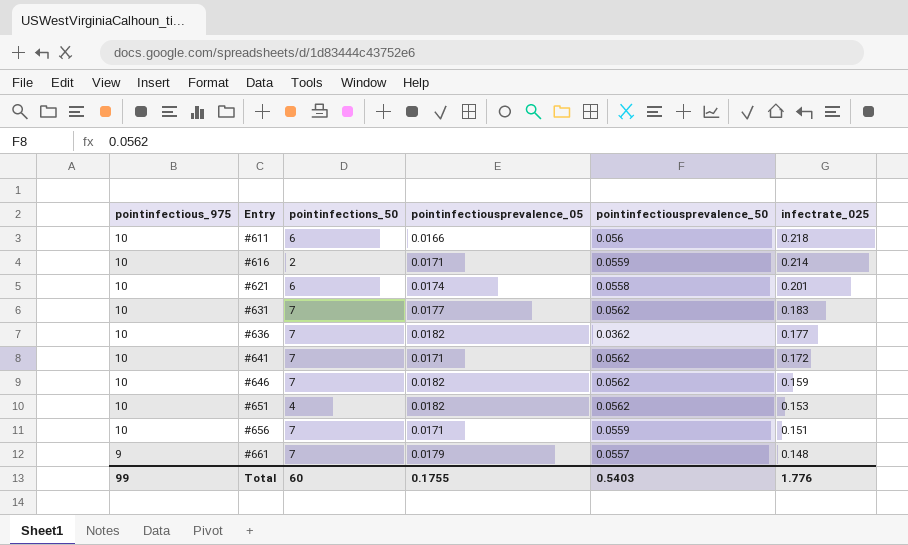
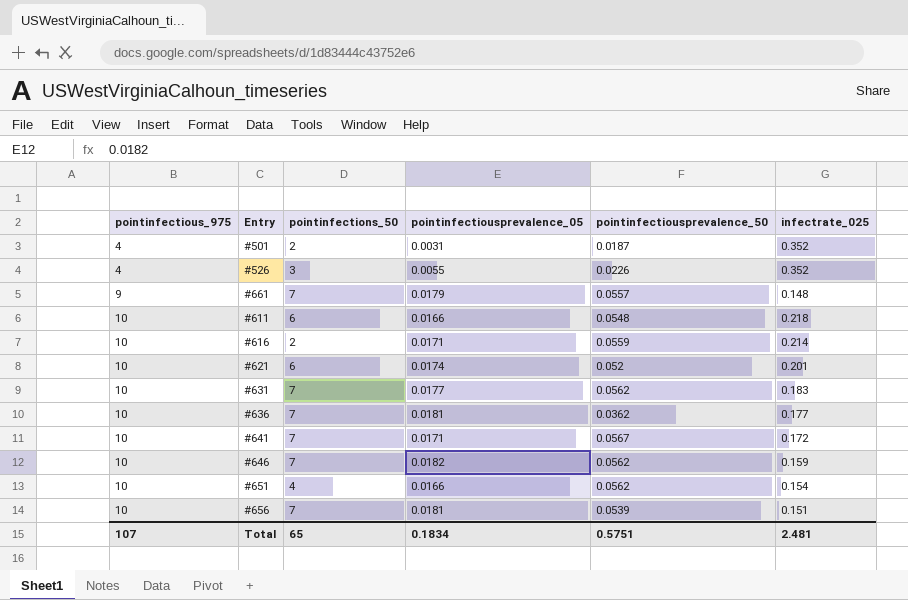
row order: pointinfectious_975 descending -> pointinfectious_975 ascending
row #501: none -> 4 | 2 | 0.0031 | 0.0187 | 0.352
row #526: none -> 4 | 3 | 0.0055 | 0.0226 | 0.352
#611 | pointinfectiousprevalence_50: 0.056 -> 0.0548
#621 | pointinfectiousprevalence_50: 0.0558 -> 0.052
#636 | pointinfectiousprevalence_05: 0.0182 -> 0.0181
#641 | pointinfectiousprevalence_50: 0.0562 -> 0.0567
#651 | pointinfectiousprevalence_05: 0.0182 -> 0.0166
#651 | infectrate_025: 0.153 -> 0.154
#656 | pointinfectiousprevalence_05: 0.0171 -> 0.0181
#656 | pointinfectiousprevalence_50: 0.0559 -> 0.0539
Total | pointinfectious_975: 99 -> 107
Total | pointinfections_50: 60 -> 65
Total | pointinfectiousprevalence_05: 0.1755 -> 0.1834
Total | pointinfectiousprevalence_50: 0.5403 -> 0.5751
Total | infectrate_025: 1.776 -> 2.481

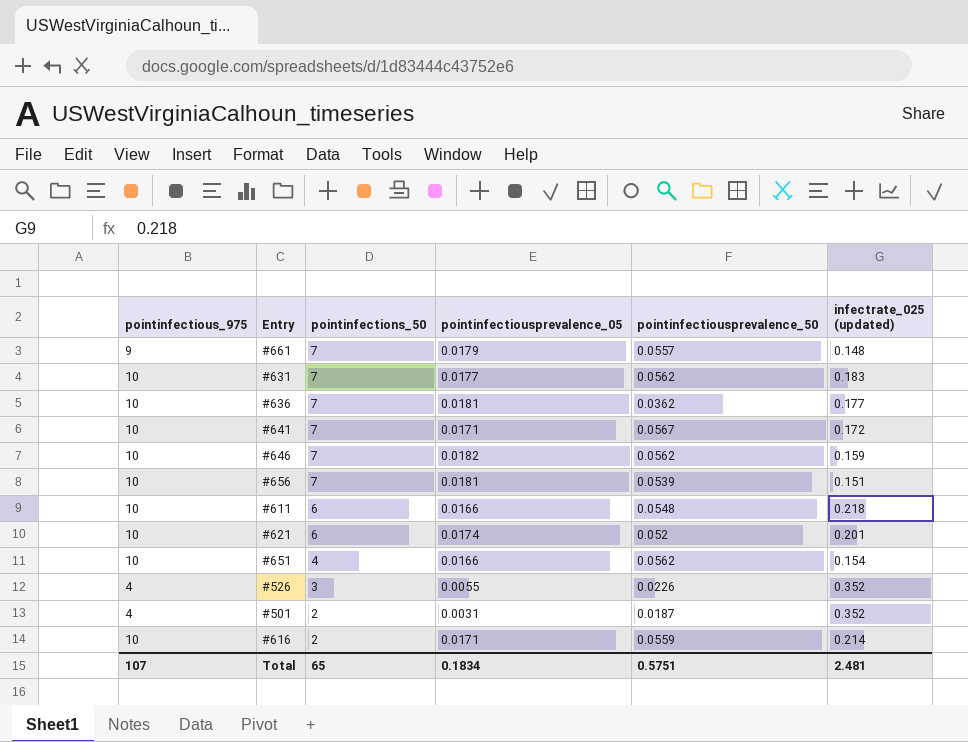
row order: pointinfectious_975 ascending -> pointinfections_50 descending
column name: infectrate_025 -> infectrate_025 (updated)

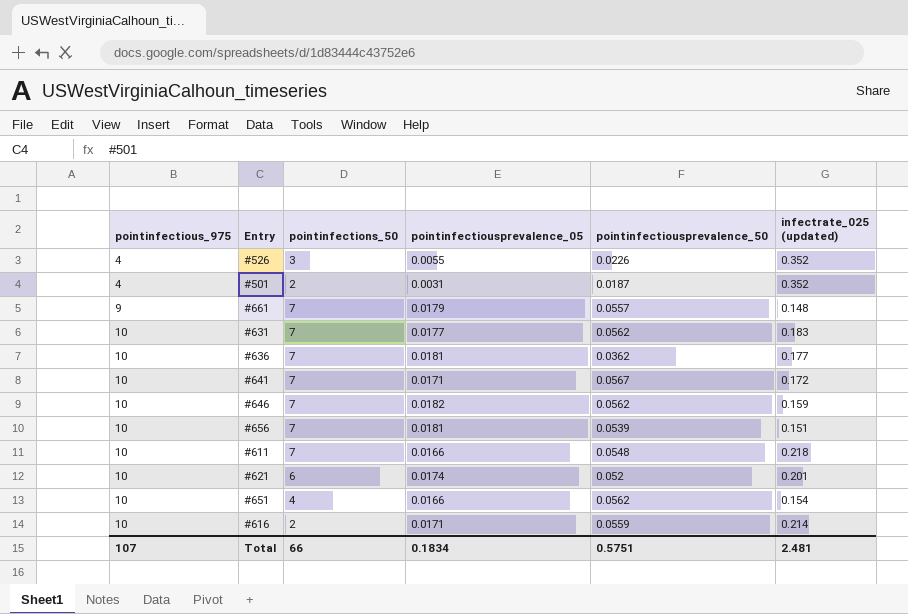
row order: pointinfections_50 descending -> pointinfectious_975 ascending
#611 | pointinfections_50: 6 -> 7
Total | pointinfections_50: 65 -> 66

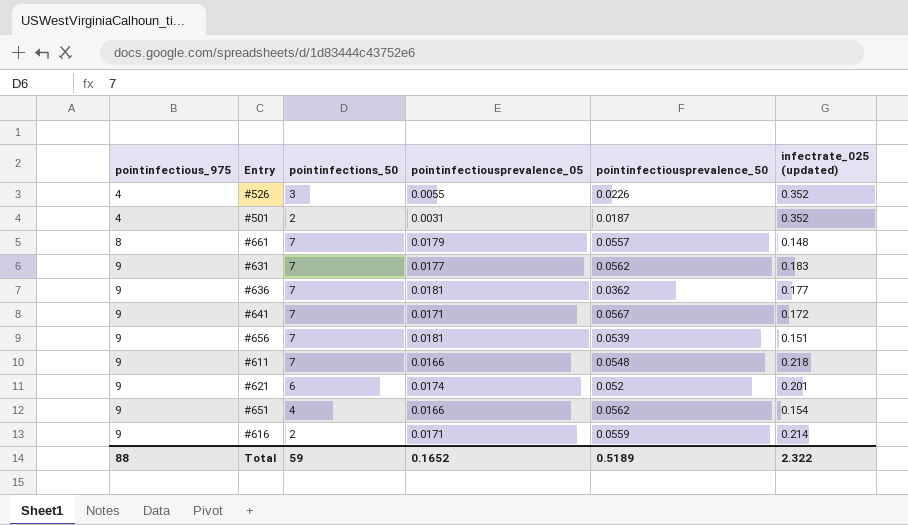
row #646: 10 | 7 | 0.0182 | 0.0562 | 0.159 -> none
#661 | pointinfectious_975: 9 -> 8
#631 | pointinfectious_975: 10 -> 9
#636 | pointinfectious_975: 10 -> 9
#641 | pointinfectious_975: 10 -> 9
#656 | pointinfectious_975: 10 -> 9
#611 | pointinfectious_975: 10 -> 9
#621 | pointinfectious_975: 10 -> 9
#651 | pointinfectious_975: 10 -> 9
#616 | pointinfectious_975: 10 -> 9
Total | pointinfectious_975: 107 -> 88
Total | pointinfections_50: 66 -> 59
Total | pointinfectiousprevalence_05: 0.1834 -> 0.1652
Total | pointinfectiousprevalence_50: 0.5751 -> 0.5189
Total | infectrate_025 (updated): 2.481 -> 2.322

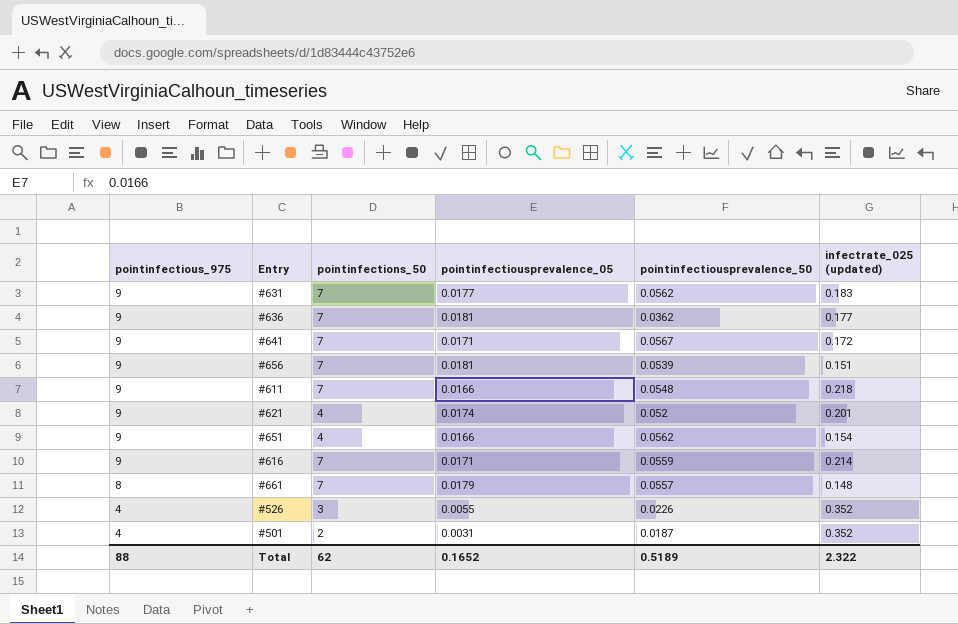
row order: pointinfectious_975 ascending -> pointinfectious_975 descending
#621 | pointinfections_50: 6 -> 4
#616 | pointinfections_50: 2 -> 7
Total | pointinfections_50: 59 -> 62

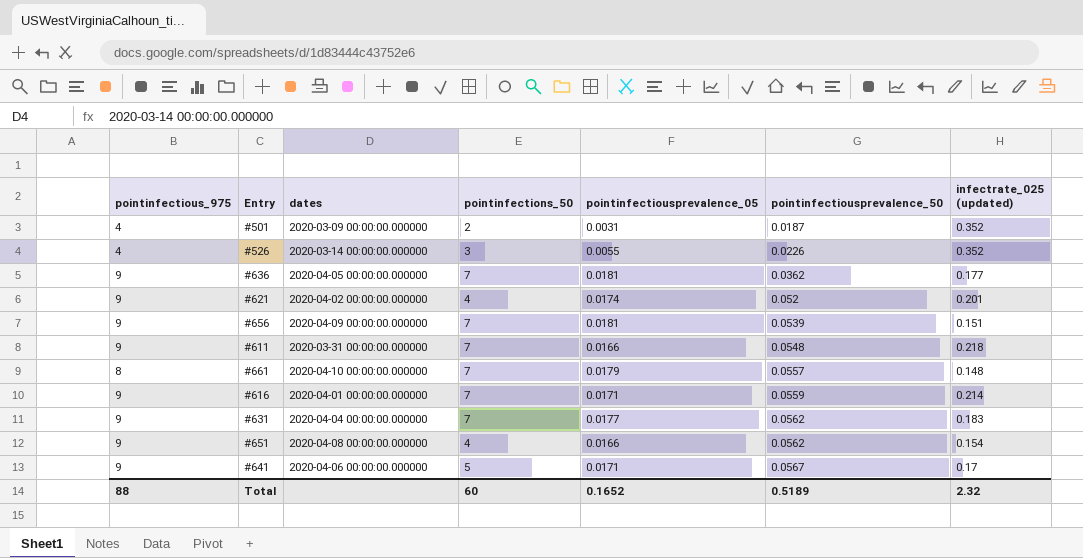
row order: pointinfectious_975 descending -> pointinfectiousprevalence_50 ascending
column dates | position: none -> 3
#641 | pointinfections_50: 7 -> 5
#641 | infectrate_025 (updated): 0.172 -> 0.17
Total | pointinfections_50: 62 -> 60
Total | infectrate_025 (updated): 2.322 -> 2.32

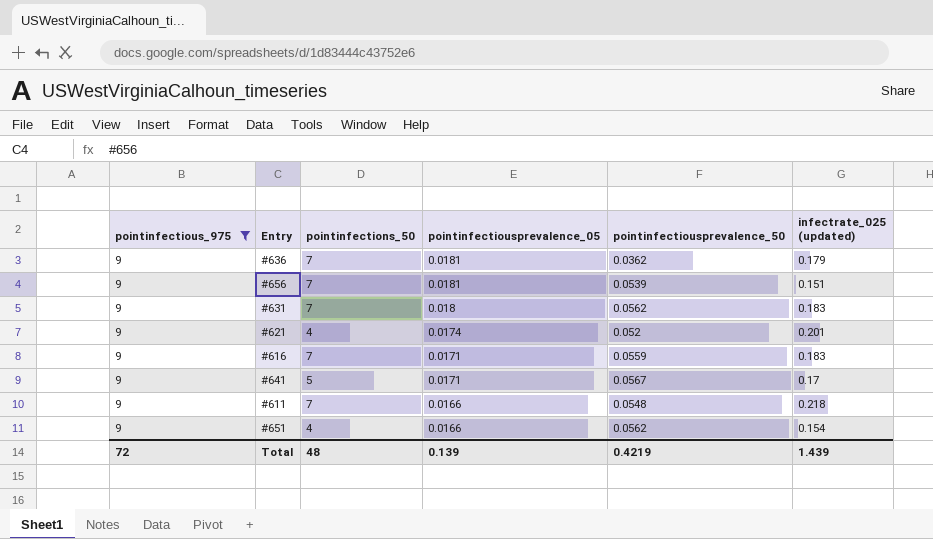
filter: none -> pointinfectious_975 = 9
row order: pointinfectiousprevalence_50 ascending -> pointinfectiousprevalence_05 descending
column dates | position: 3 -> none
#636 | infectrate_025 (updated): 0.177 -> 0.179
#631 | pointinfectiousprevalence_05: 0.0177 -> 0.018
#616 | infectrate_025 (updated): 0.214 -> 0.183
Total | pointinfectious_975: 88 -> 72
Total | pointinfections_50: 60 -> 48
Total | pointinfectiousprevalence_05: 0.1652 -> 0.139
Total | pointinfectiousprevalence_50: 0.5189 -> 0.4219
Total | infectrate_025 (updated): 2.32 -> 1.439

